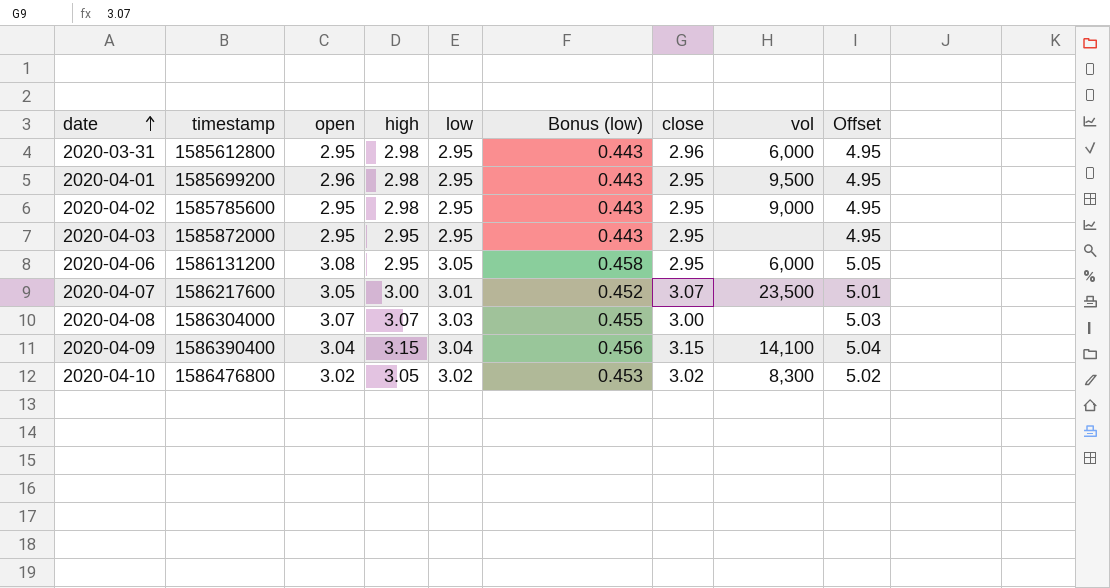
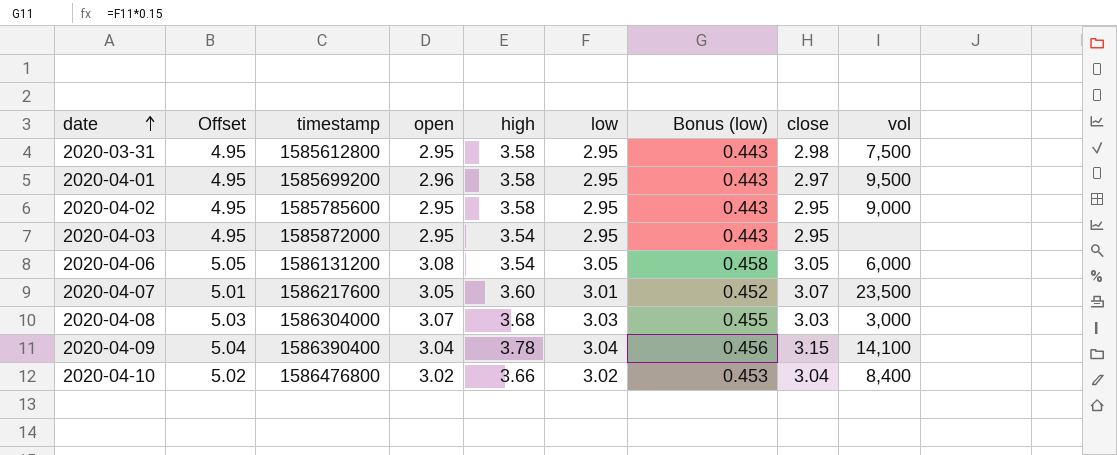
column Offset | position: 9 -> 2
2020-03-31 | high: 2.98 -> 3.58
2020-03-31 | close: 2.96 -> 2.98
2020-03-31 | vol: 6,000 -> 7,500
2020-04-01 | high: 2.98 -> 3.58
2020-04-01 | close: 2.95 -> 2.97
2020-04-02 | high: 2.98 -> 3.58
2020-04-03 | high: 2.95 -> 3.54
2020-04-06 | high: 2.95 -> 3.54
2020-04-06 | close: 2.95 -> 3.05
2020-04-07 | high: 3.00 -> 3.60
2020-04-08 | high: 3.07 -> 3.68
2020-04-08 | close: 3.00 -> 3.03
2020-04-08 | vol: none -> 3,000
2020-04-09 | high: 3.15 -> 3.78
2020-04-10 | high: 3.05 -> 3.66
2020-04-10 | close: 3.02 -> 3.04
2020-04-10 | vol: 8,300 -> 8,400

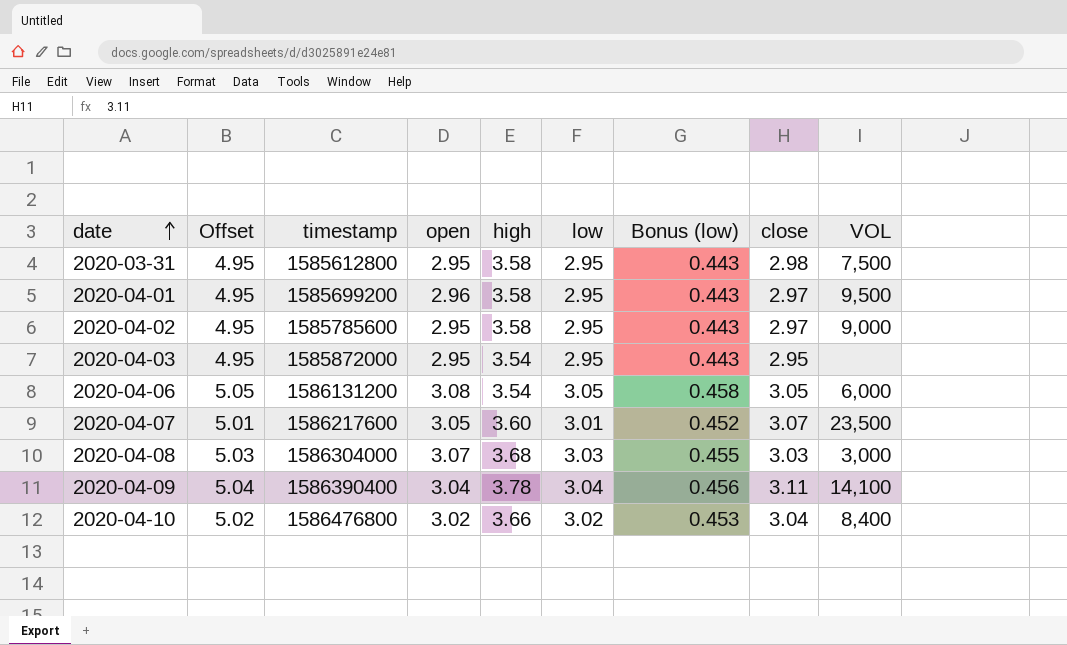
column name: vol -> VOL
2020-04-02 | close: 2.95 -> 2.97
2020-04-09 | close: 3.15 -> 3.11

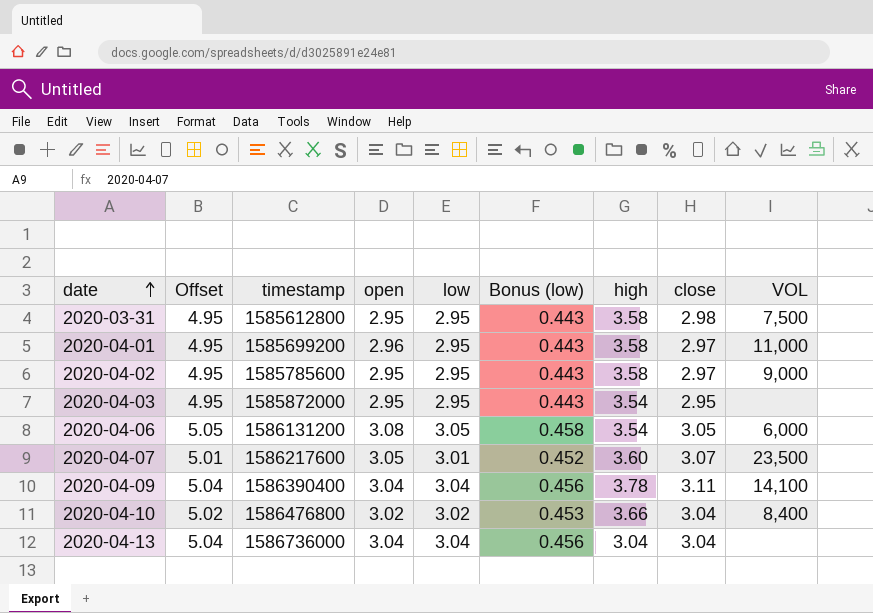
column high | position: 5 -> 7
row 2020-04-08: 5.03 | 1586304000 | 3.07 | 3.68 | 3.03 | 0.455 | 3.03 | 3,000 -> none
2020-04-01 | VOL: 9,500 -> 11,000
row 2020-04-13: none -> 5.04 | 1586736000 | 3.04 | 3.04 | 0.456 | 3.04 | 3.04 | none

